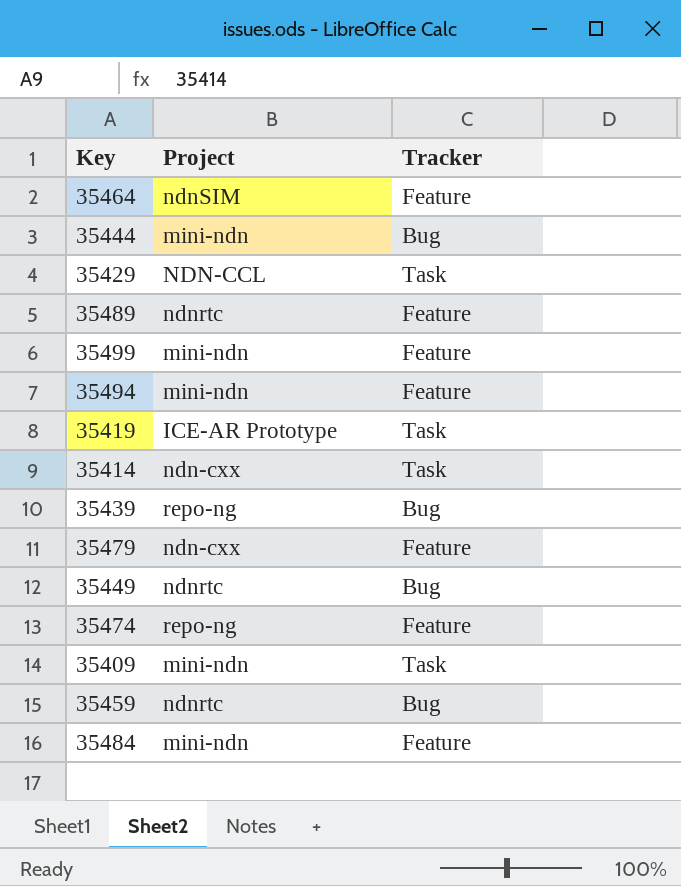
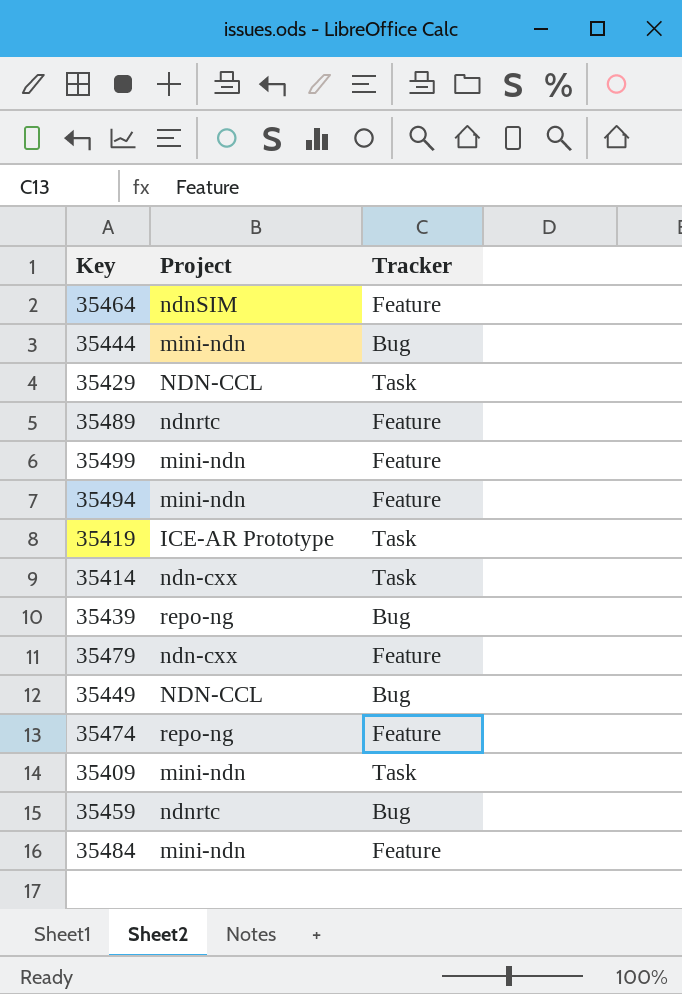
35449 | Project: ndnrtc -> NDN-CCL

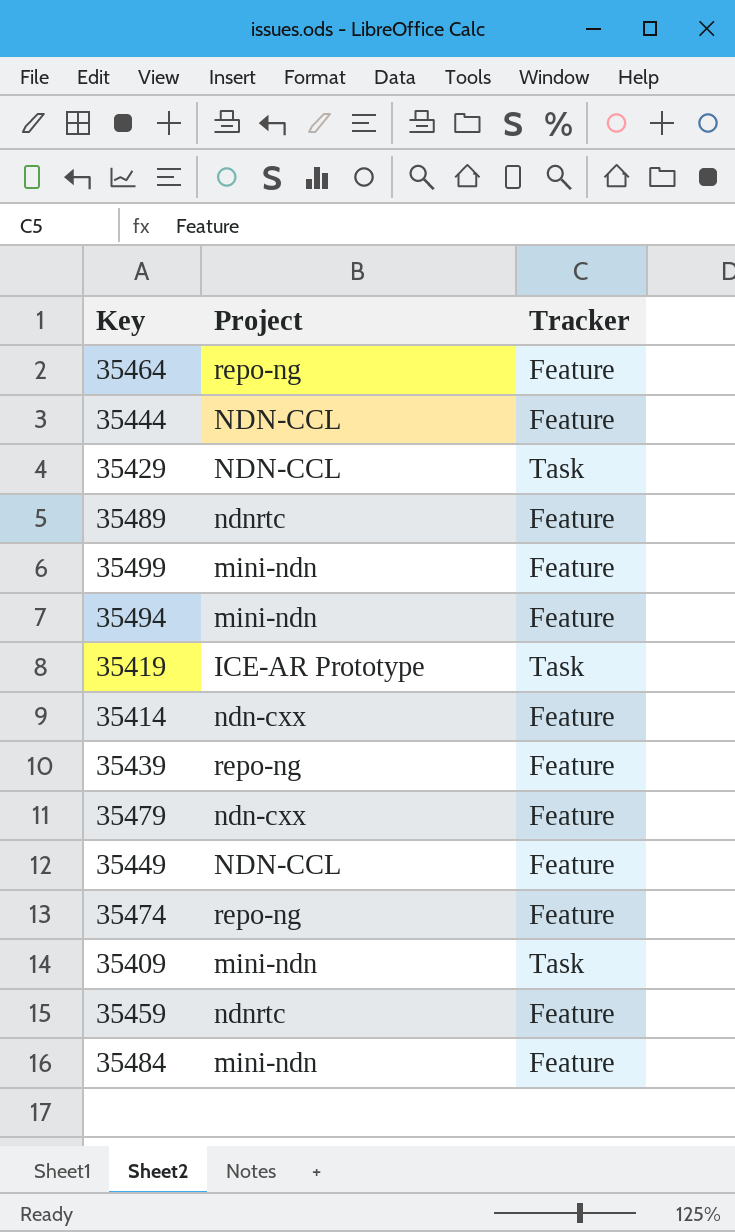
35464 | Project: ndnSIM -> repo-ng
35444 | Project: mini-ndn -> NDN-CCL
35444 | Tracker: Bug -> Feature
35414 | Tracker: Task -> Feature
35439 | Tracker: Bug -> Feature
35449 | Tracker: Bug -> Feature
35459 | Tracker: Bug -> Feature

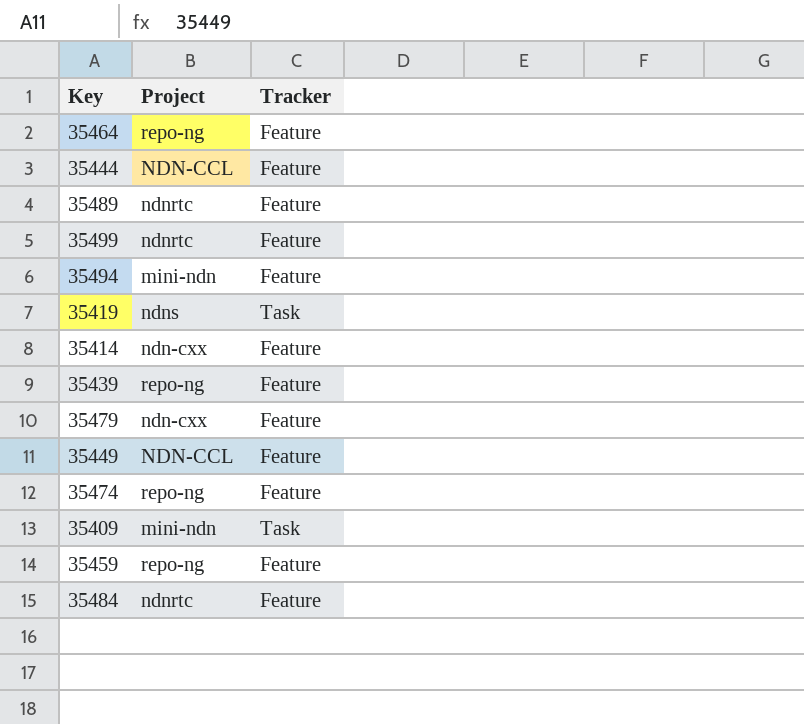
row 35429: NDN-CCL | Task -> none
35499 | Project: mini-ndn -> ndnrtc
35419 | Project: ICE-AR Prototype -> ndns
35459 | Project: ndnrtc -> repo-ng
35484 | Project: mini-ndn -> ndnrtc

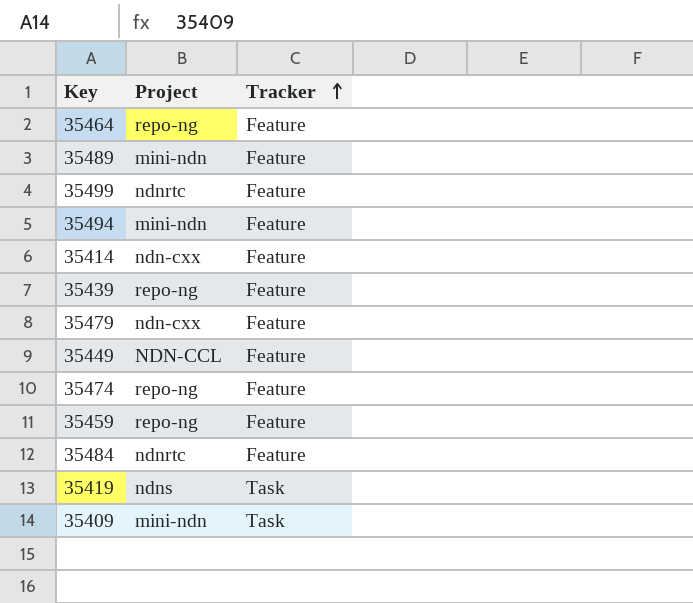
row order: none -> Tracker ascending
row 35444: NDN-CCL | Feature -> none
35489 | Project: ndnrtc -> mini-ndn

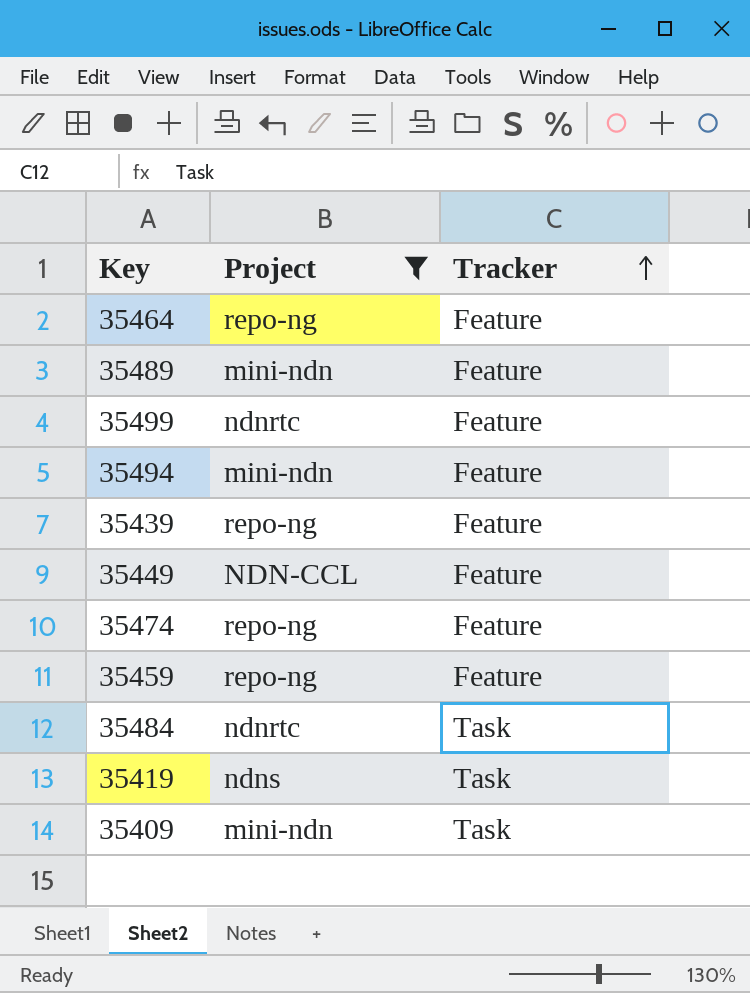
filter: none -> Project != ndn-cxx
35484 | Tracker: Feature -> Task

